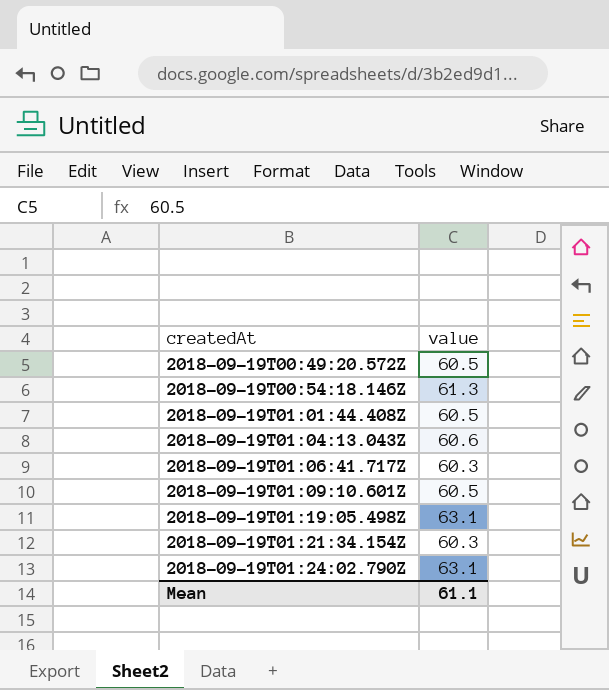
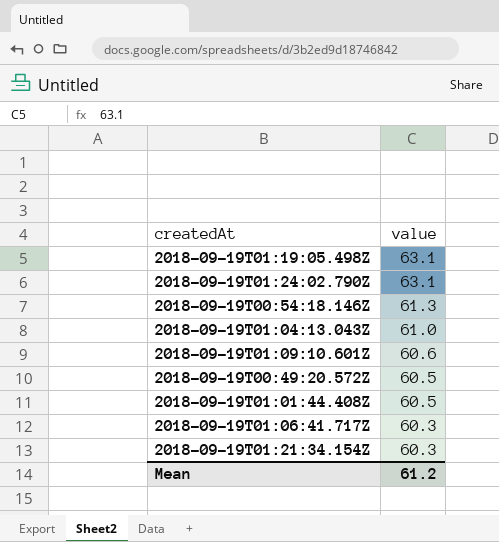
row order: createdAt ascending -> value descending
2018-09-19T01:04:13.043Z | value: 60.6 -> 61.0
2018-09-19T01:09:10.601Z | value: 60.5 -> 60.6
Mean | value: 61.1 -> 61.2

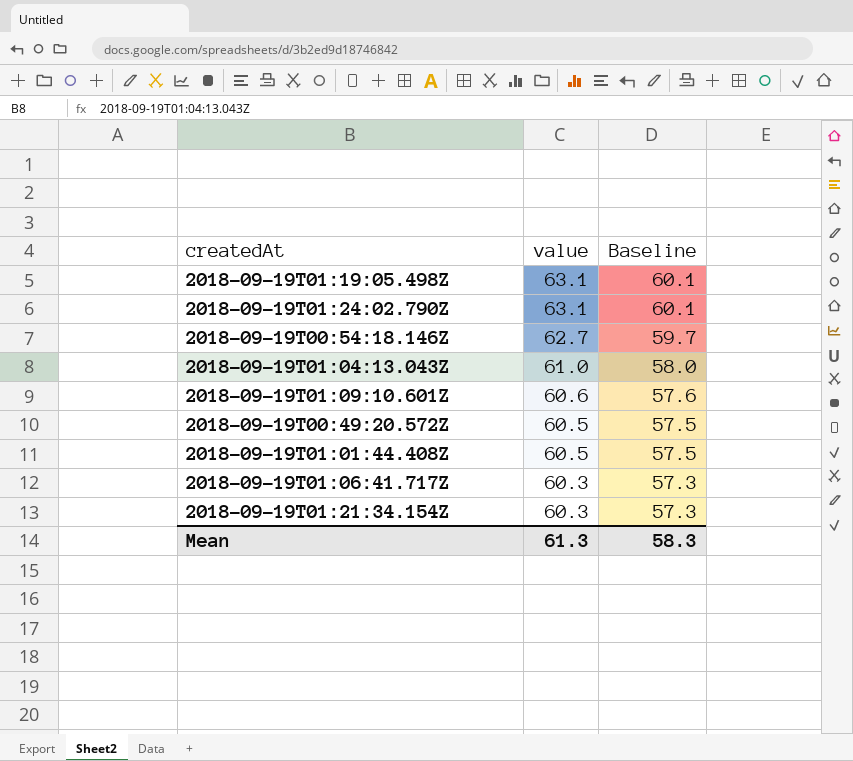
column Baseline | formula: none -> [value] - 3
2018-09-19T00:54:18.146Z | value: 61.3 -> 62.7
Mean | value: 61.2 -> 61.3

